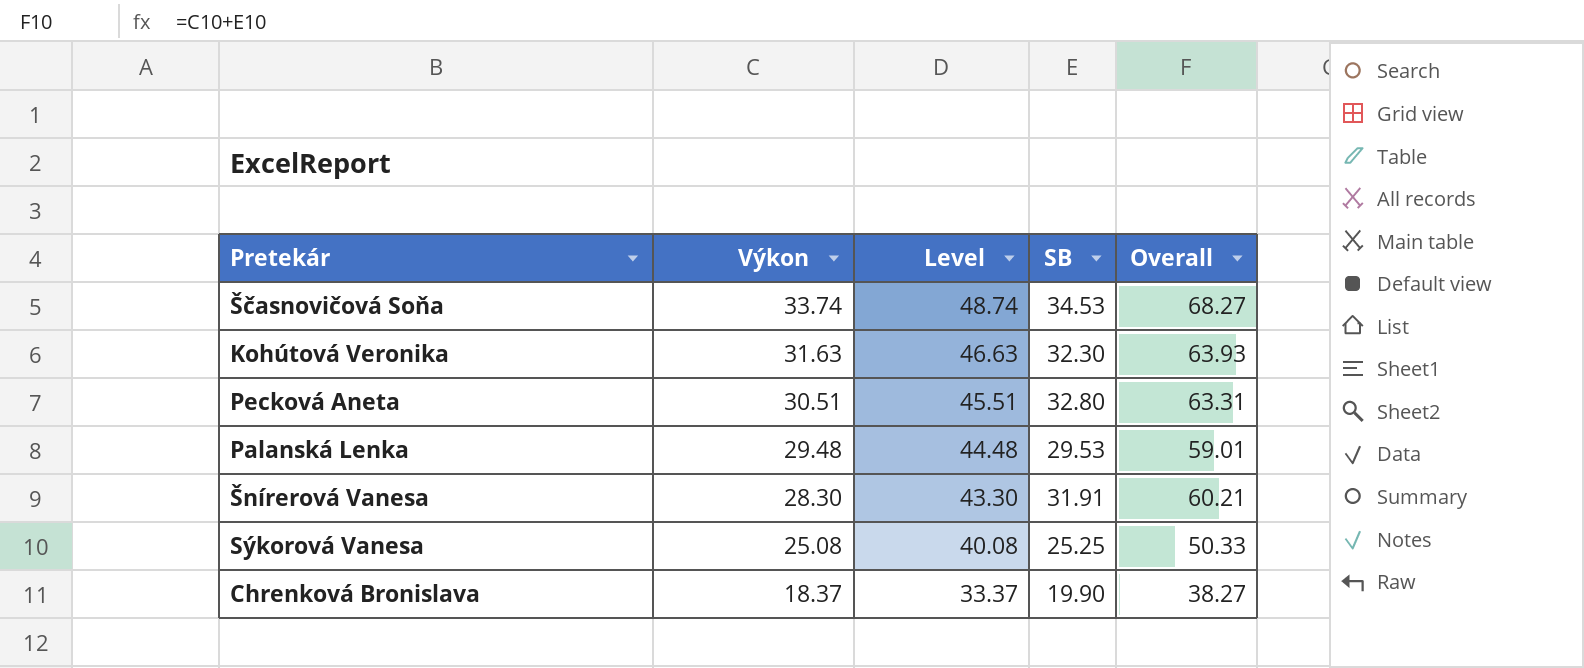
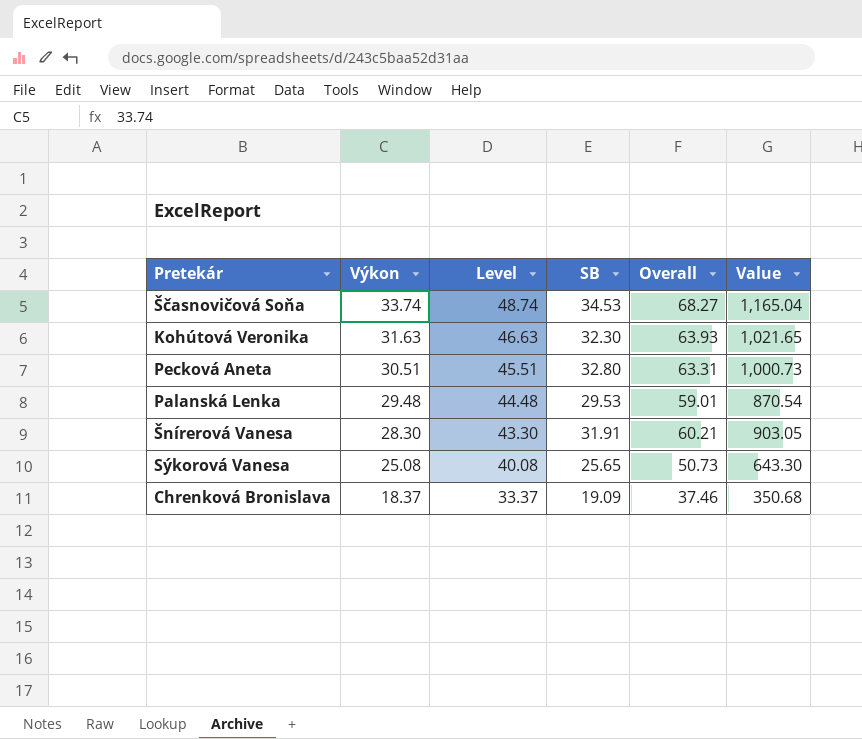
column Value | formula: none -> [Výkon] * [SB]
Sýkorová Vanesa | SB: 25.25 -> 25.65
Sýkorová Vanesa | Overall: 50.33 -> 50.73
Chrenková Bronislava | SB: 19.90 -> 19.09
Chrenková Bronislava | Overall: 38.27 -> 37.46

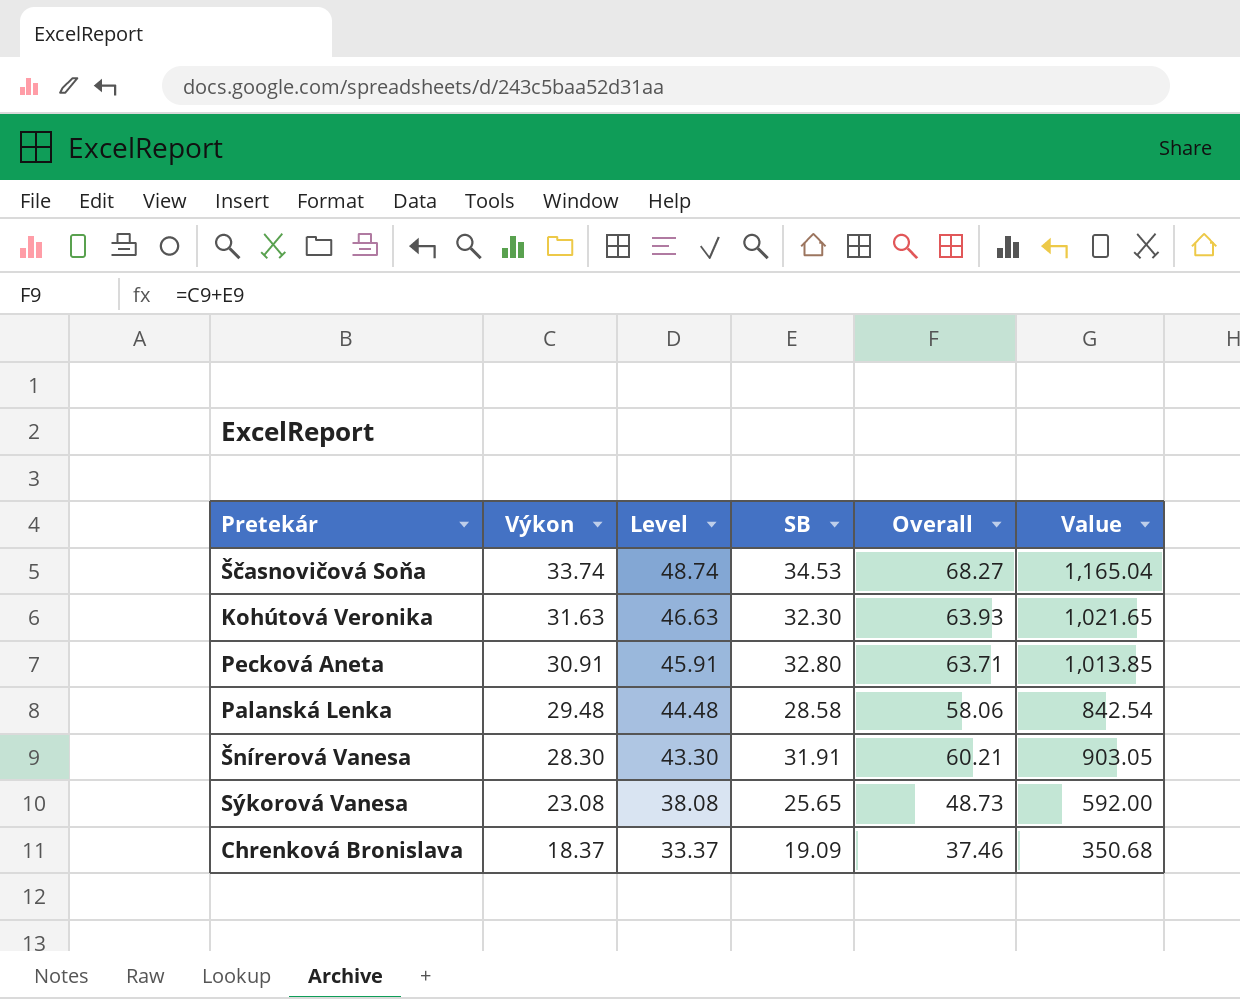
Pecková Aneta | Výkon: 30.51 -> 30.91
Pecková Aneta | Level: 45.51 -> 45.91
Pecková Aneta | Overall: 63.31 -> 63.71
Pecková Aneta | Value: 1,000.73 -> 1,013.85
Palanská Lenka | SB: 29.53 -> 28.58
Palanská Lenka | Overall: 59.01 -> 58.06
Palanská Lenka | Value: 870.54 -> 842.54
Sýkorová Vanesa | Výkon: 25.08 -> 23.08
Sýkorová Vanesa | Level: 40.08 -> 38.08
Sýkorová Vanesa | Overall: 50.73 -> 48.73
Sýkorová Vanesa | Value: 643.30 -> 592.00

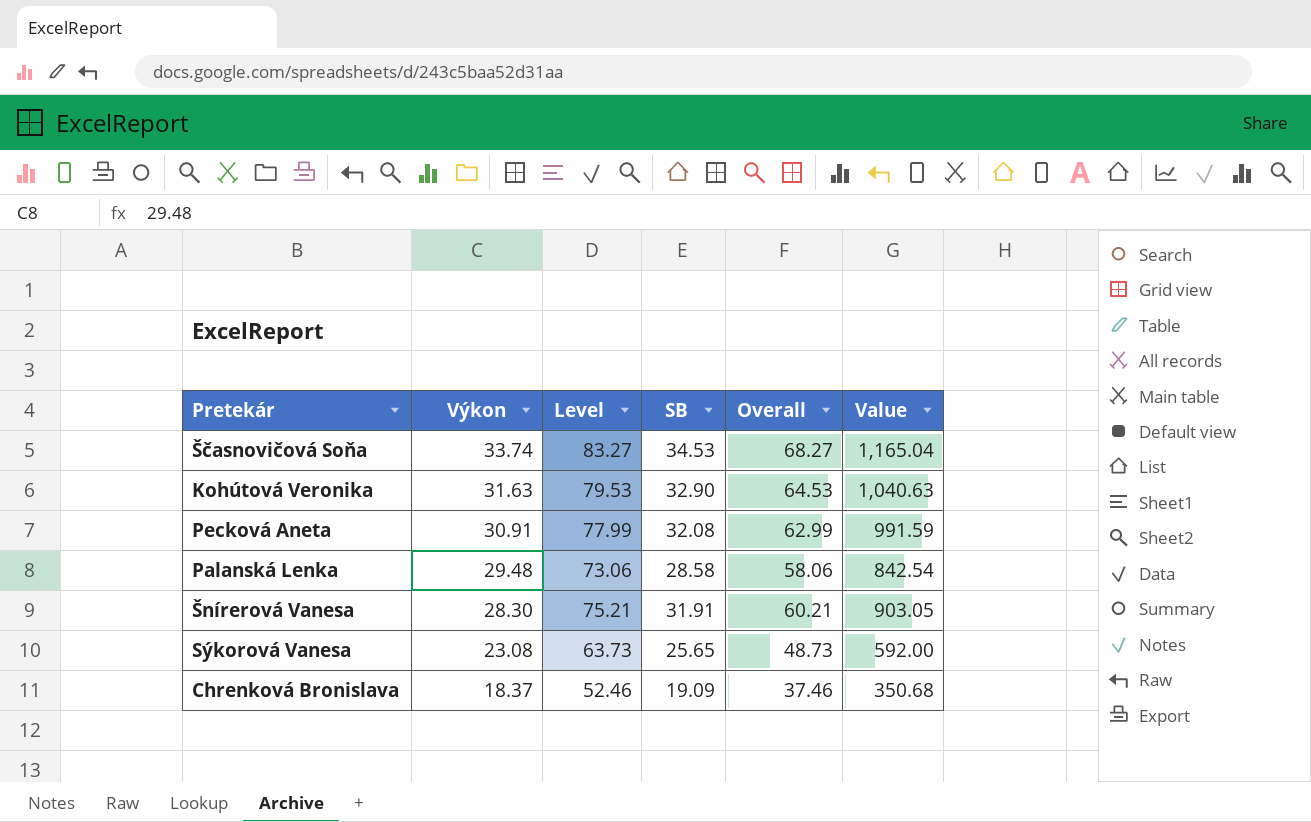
column Level | formula: [Výkon] + 15 -> [Overall] + 15
Kohútová Veronika | SB: 32.30 -> 32.90
Kohútová Veronika | Overall: 63.93 -> 64.53
Kohútová Veronika | Value: 1,021.65 -> 1,040.63
Pecková Aneta | SB: 32.80 -> 32.08
Pecková Aneta | Overall: 63.71 -> 62.99
Pecková Aneta | Value: 1,013.85 -> 991.59

